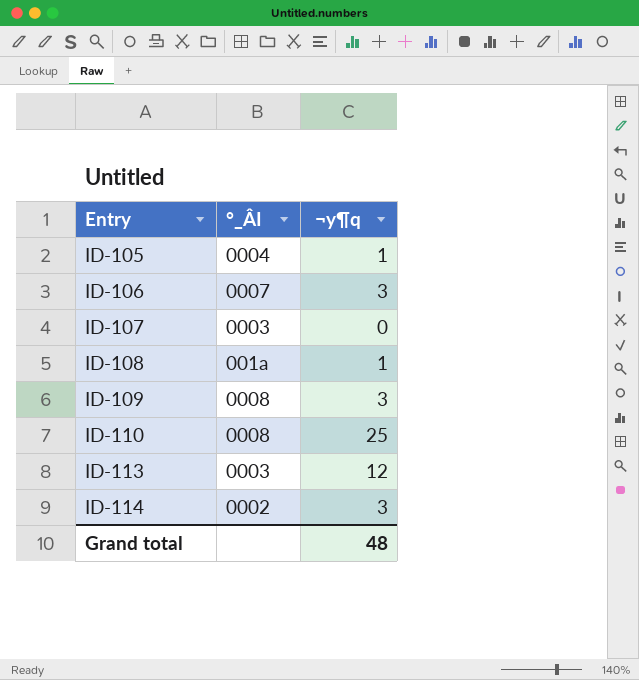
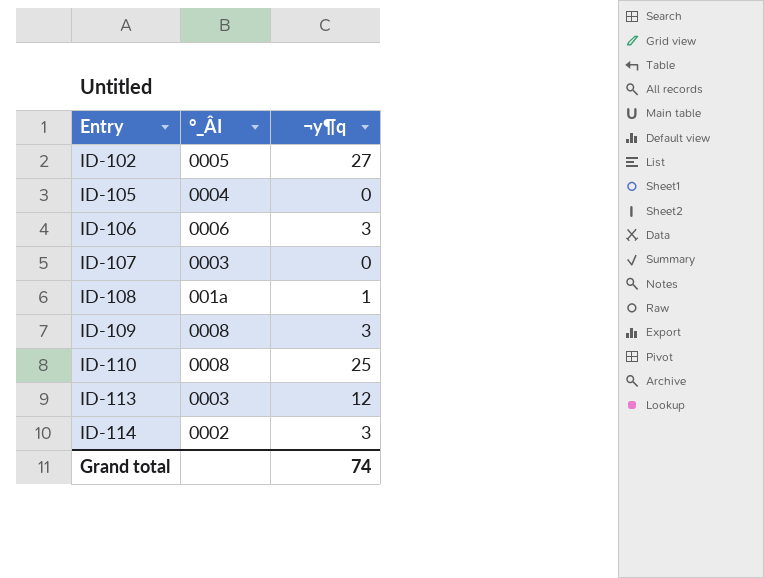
row ID-102: none -> 0005 | 27
ID-105 | ¬y¶q: 1 -> 0
ID-106 | °_ÂI: 0007 -> 0006
Grand total | ¬y¶q: 48 -> 74

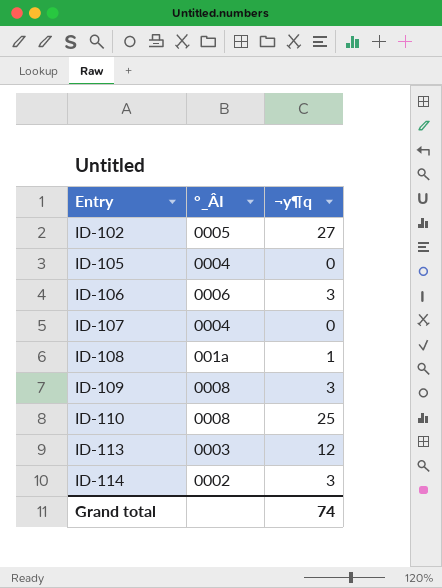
ID-107 | °_ÂI: 0003 -> 0004

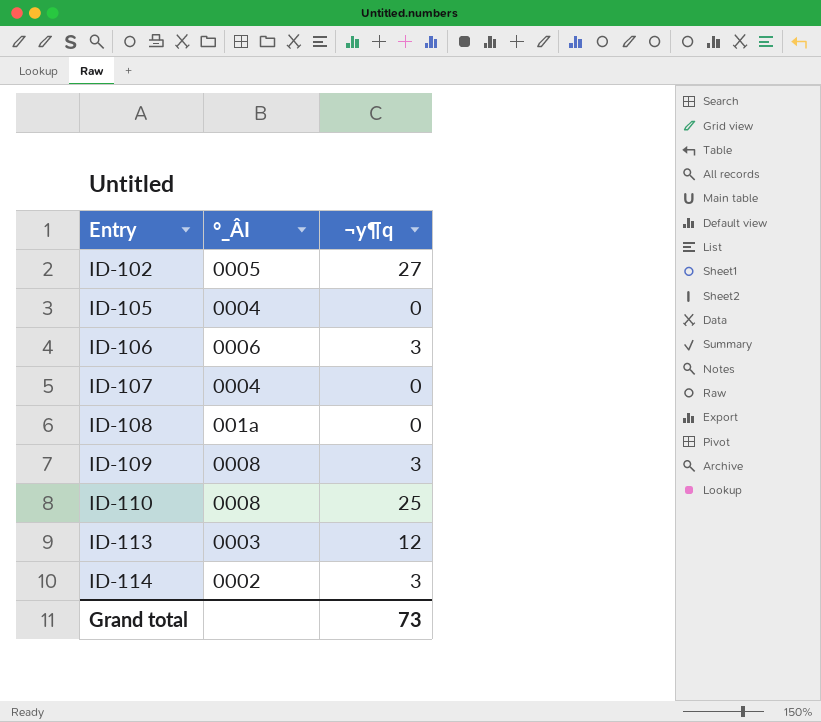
ID-108 | ¬y¶q: 1 -> 0
Grand total | ¬y¶q: 74 -> 73

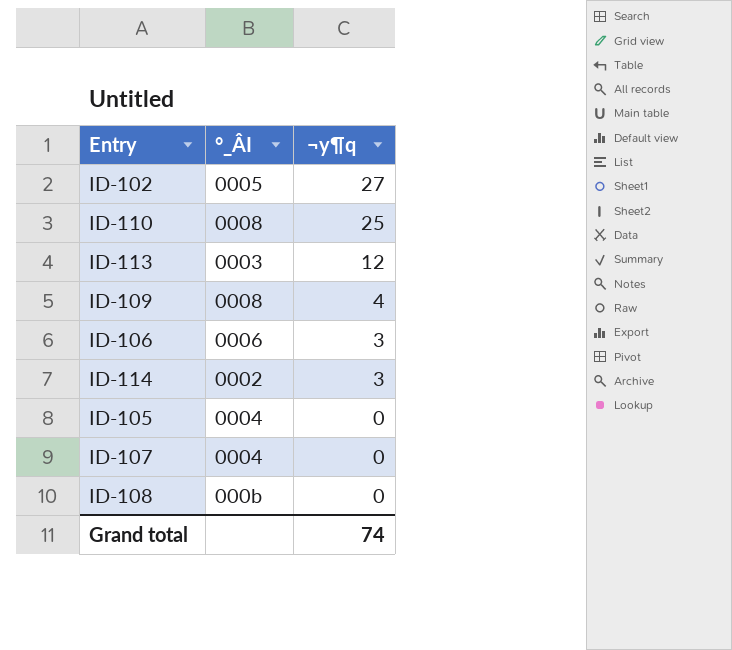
row order: Entry ascending -> ¬y¶q descending
ID-109 | ¬y¶q: 3 -> 4
ID-108 | °_ÂI: 001a -> 000b
Grand total | ¬y¶q: 73 -> 74

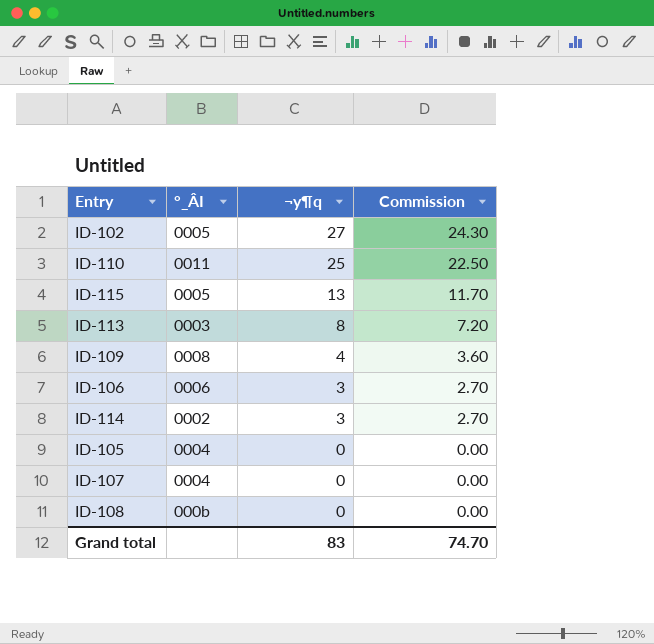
column Commission | formula: none -> [¬y¶q] * 0.9
ID-110 | °_ÂI: 0008 -> 0011
row ID-115: none -> 0005 | 13 | 11.70
ID-113 | ¬y¶q: 12 -> 8
Grand total | ¬y¶q: 74 -> 83

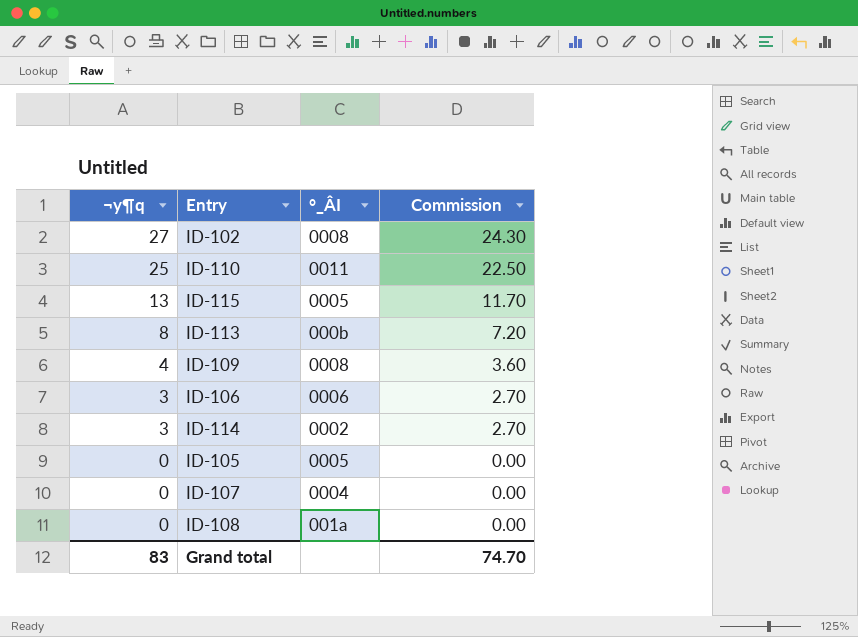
column ¬y¶q | position: 3 -> 1
ID-102 | °_ÂI: 0005 -> 0008
ID-113 | °_ÂI: 0003 -> 000b
ID-105 | °_ÂI: 0004 -> 0005
ID-108 | °_ÂI: 000b -> 001a

